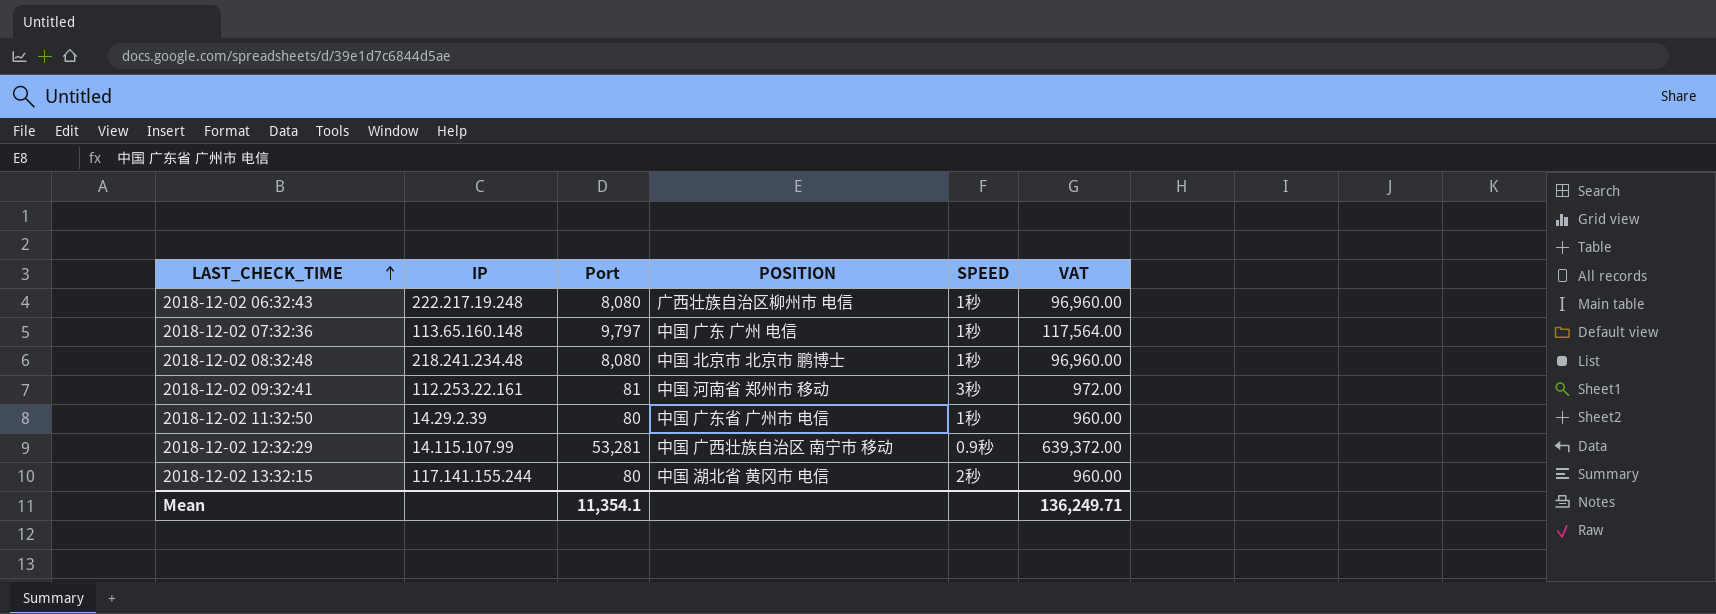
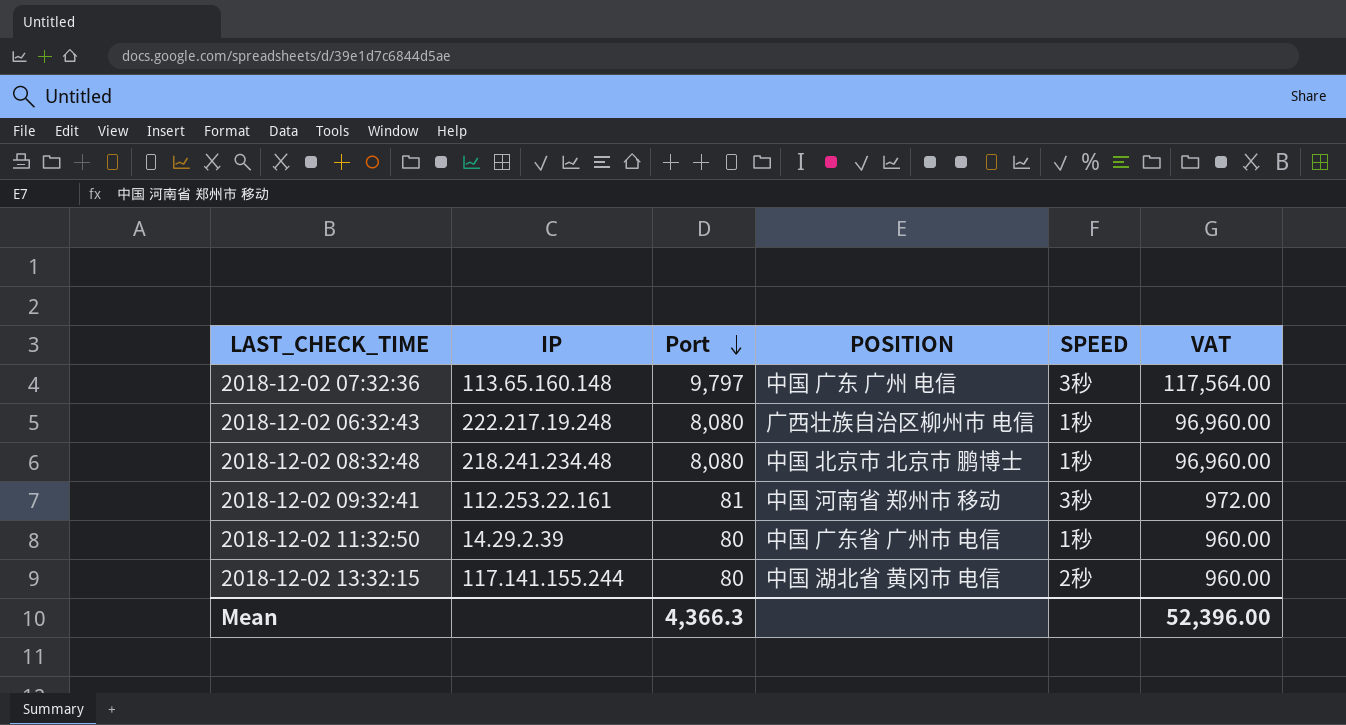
row order: LAST_CHECK_TIME ascending -> Port descending
row 2018-12-02 12:32:29: 14.115.107.99 | 53,281 | 中国 广西壮族自治区 南宁市 移动 | 0.9秒 | 639,372.00 -> none
2018-12-02 07:32:36 | SPEED: 1秒 -> 3秒
Mean | Port: 11,354.1 -> 4,366.3
Mean | VAT: 136,249.71 -> 52,396.00

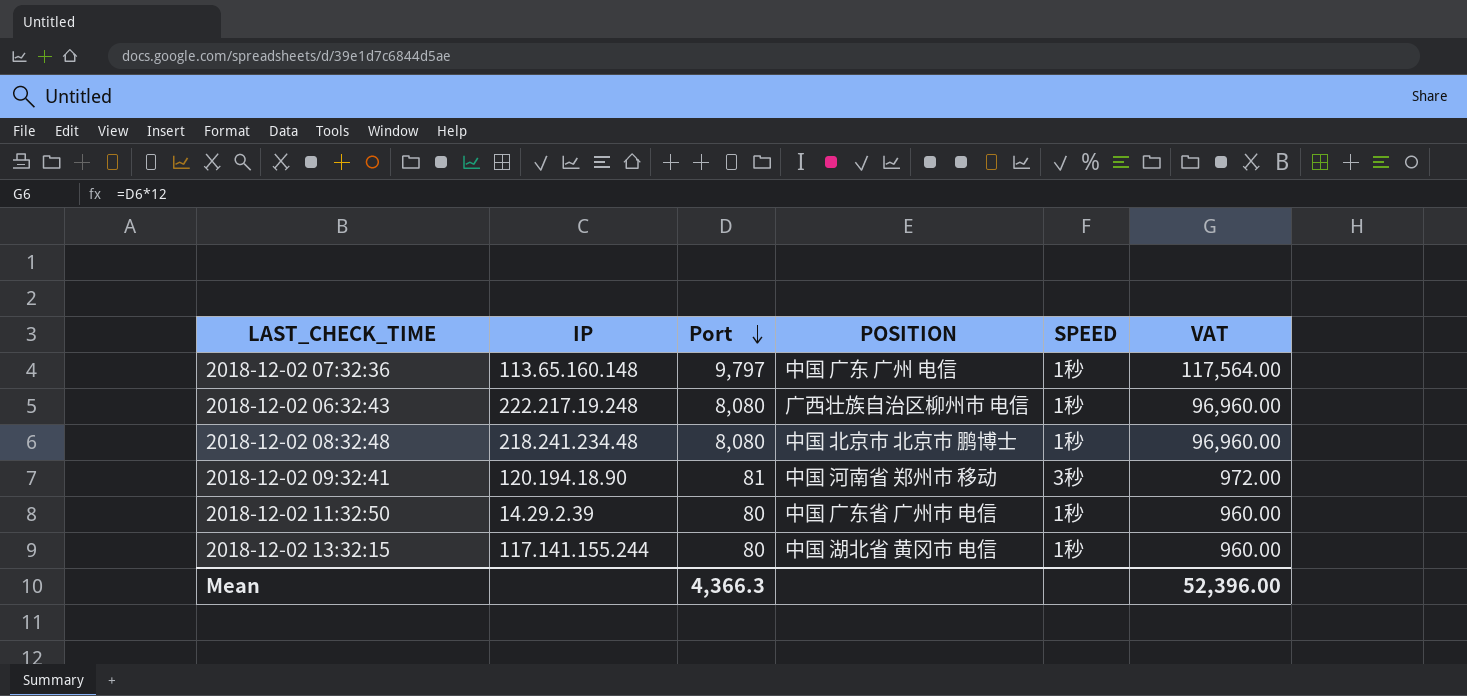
2018-12-02 07:32:36 | SPEED: 3秒 -> 1秒
2018-12-02 09:32:41 | IP: 112.253.22.161 -> 120.194.18.90
2018-12-02 13:32:15 | SPEED: 2秒 -> 1秒

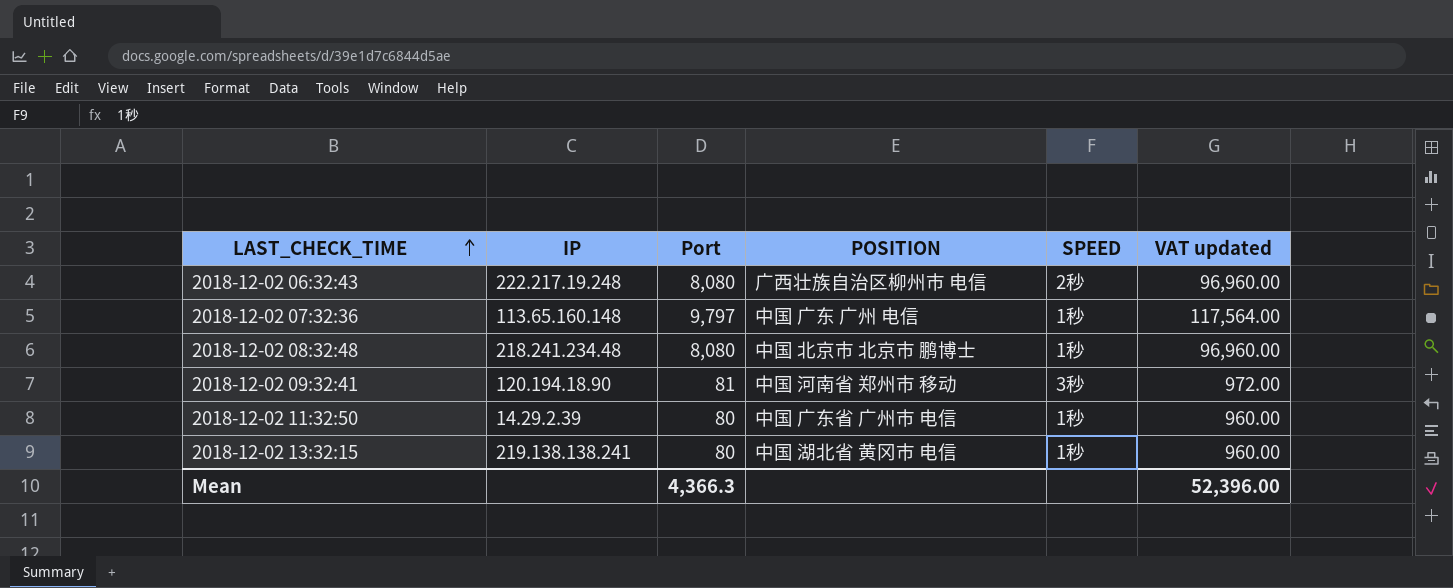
row order: Port descending -> LAST_CHECK_TIME ascending
column name: VAT -> VAT updated
2018-12-02 06:32:43 | SPEED: 1秒 -> 2秒
2018-12-02 13:32:15 | IP: 117.141.155.244 -> 219.138.138.241

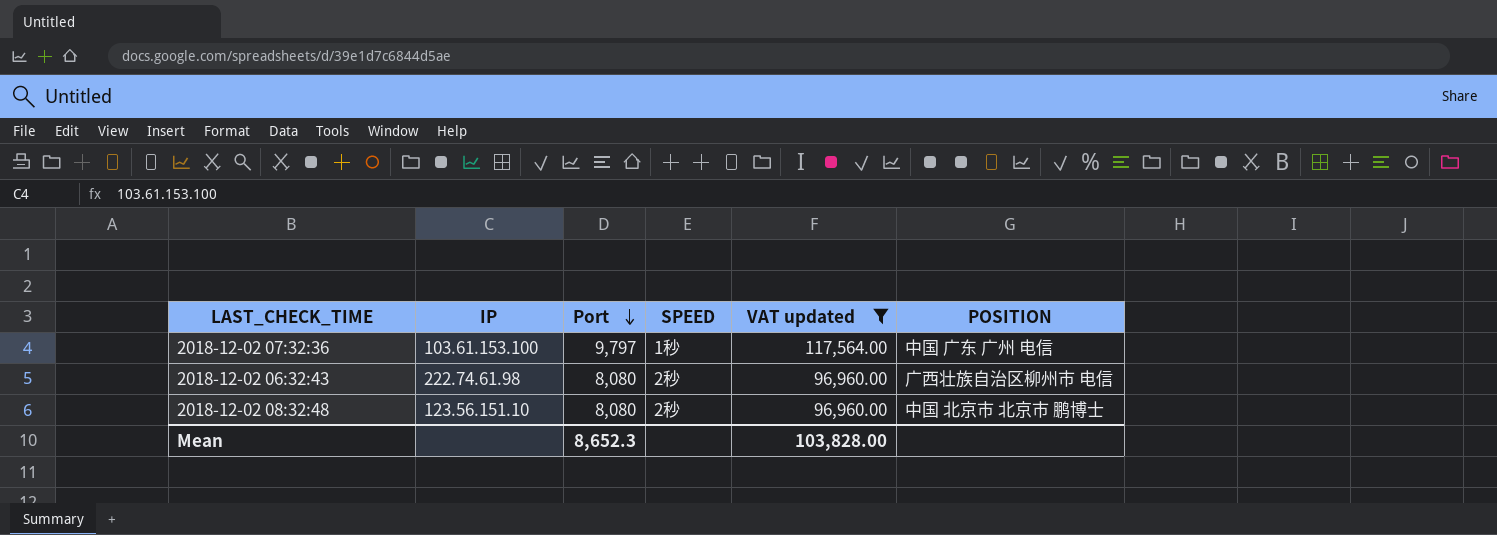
filter: none -> VAT updated >= 96,960.00
row order: LAST_CHECK_TIME ascending -> Port descending
column POSITION | position: 4 -> 6
2018-12-02 07:32:36 | IP: 113.65.160.148 -> 103.61.153.100
2018-12-02 06:32:43 | IP: 222.217.19.248 -> 222.74.61.98
2018-12-02 08:32:48 | IP: 218.241.234.48 -> 123.56.151.10
2018-12-02 08:32:48 | SPEED: 1秒 -> 2秒
Mean | Port: 4,366.3 -> 8,652.3
Mean | VAT updated: 52,396.00 -> 103,828.00

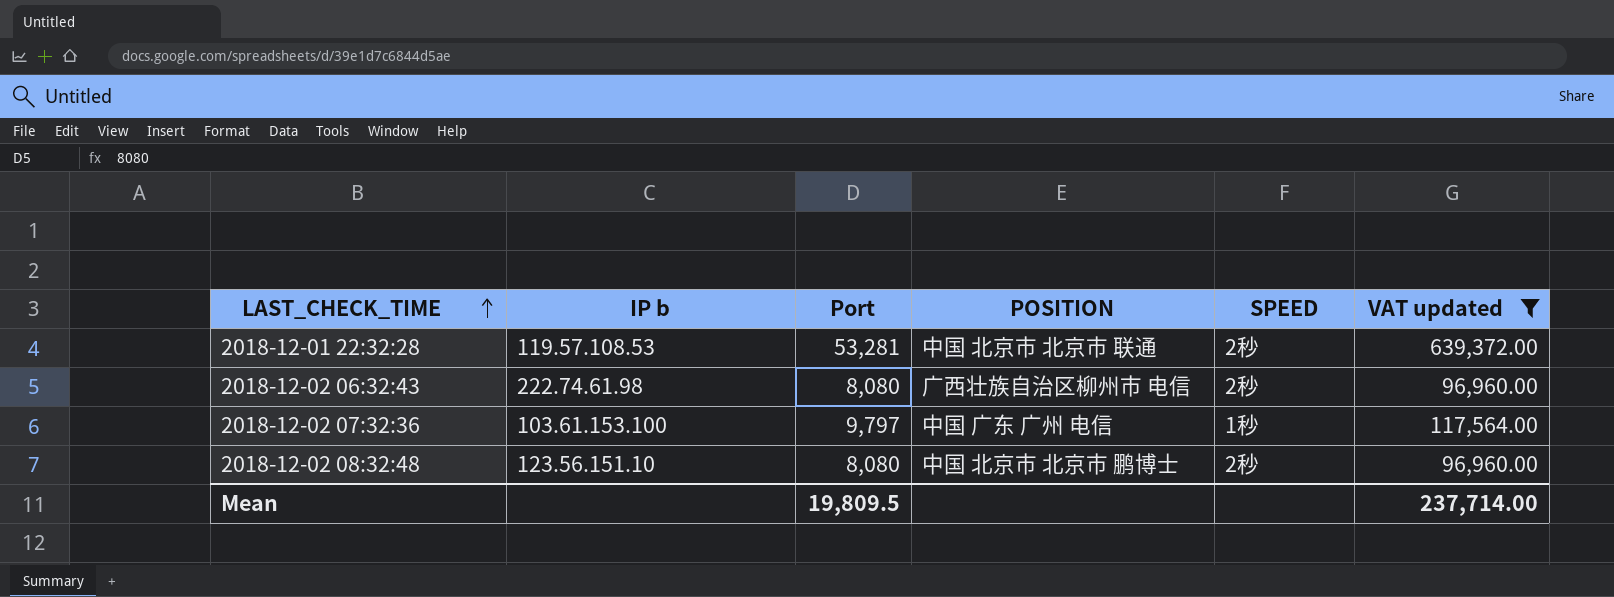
row order: Port descending -> LAST_CHECK_TIME ascending
column name: IP -> IP b
column POSITION | position: 6 -> 4
row 2018-12-01 22:32:28: none -> 119.57.108.53 | 53,281 | 中国 北京市 北京市 联通 | 2秒 | 639,372.00
Mean | Port: 8,652.3 -> 19,809.5
Mean | VAT updated: 103,828.00 -> 237,714.00

